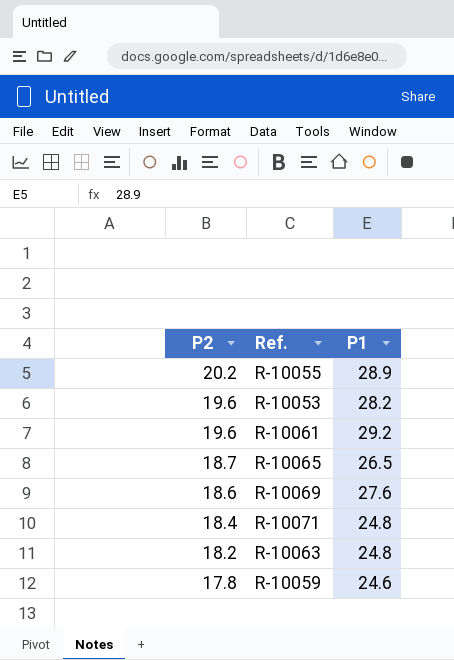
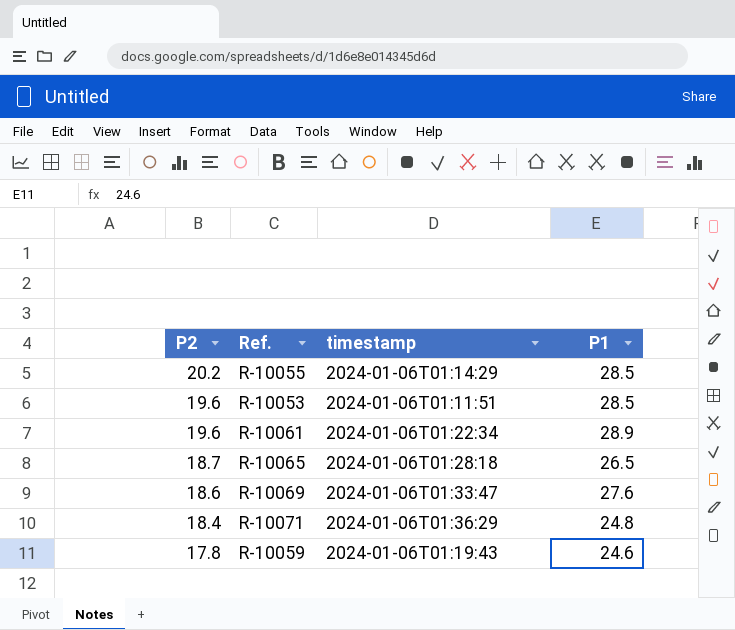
column timestamp | position: none -> 3
row R-10063: 18.2 | 24.8 -> none
R-10055 | P1: 28.9 -> 28.5
R-10053 | P1: 28.2 -> 28.5
R-10061 | P1: 29.2 -> 28.9

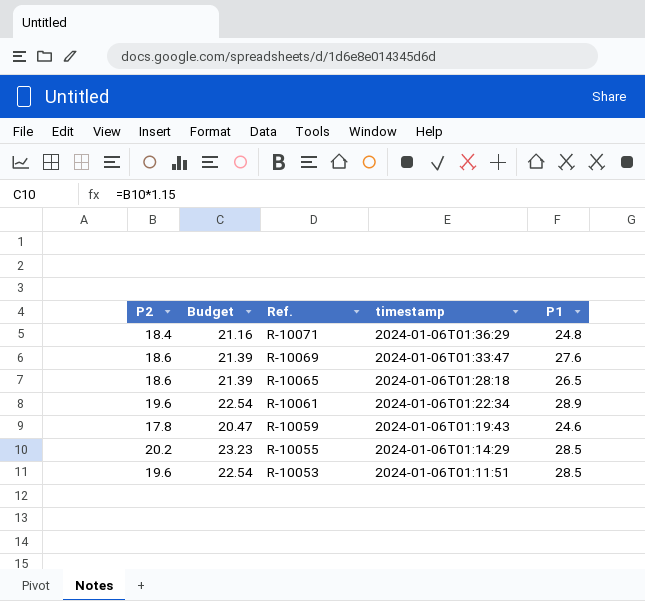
row order: P2 descending -> Ref. descending
column Budget | formula: none -> [P2] * 1.15
R-10065 | P2: 18.7 -> 18.6

